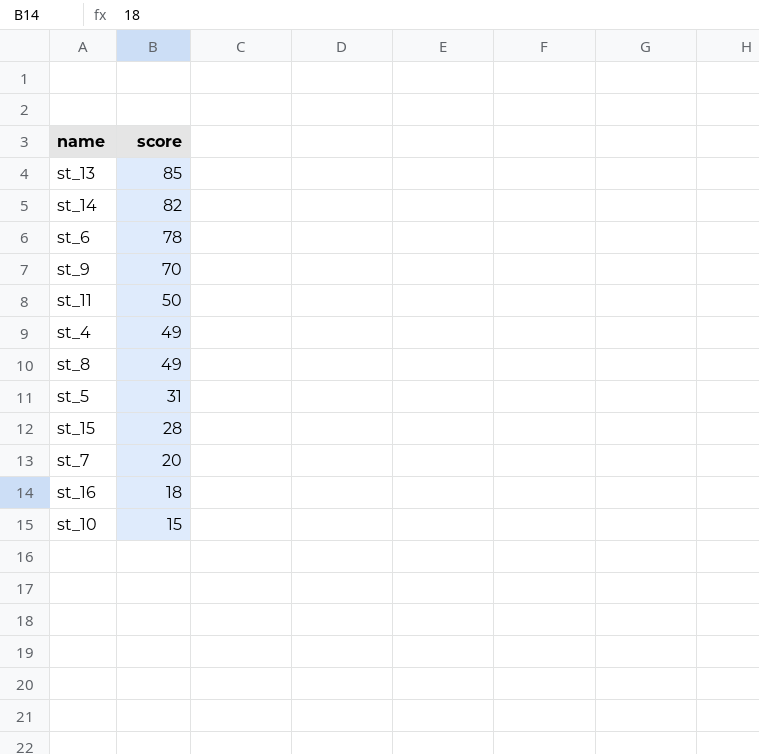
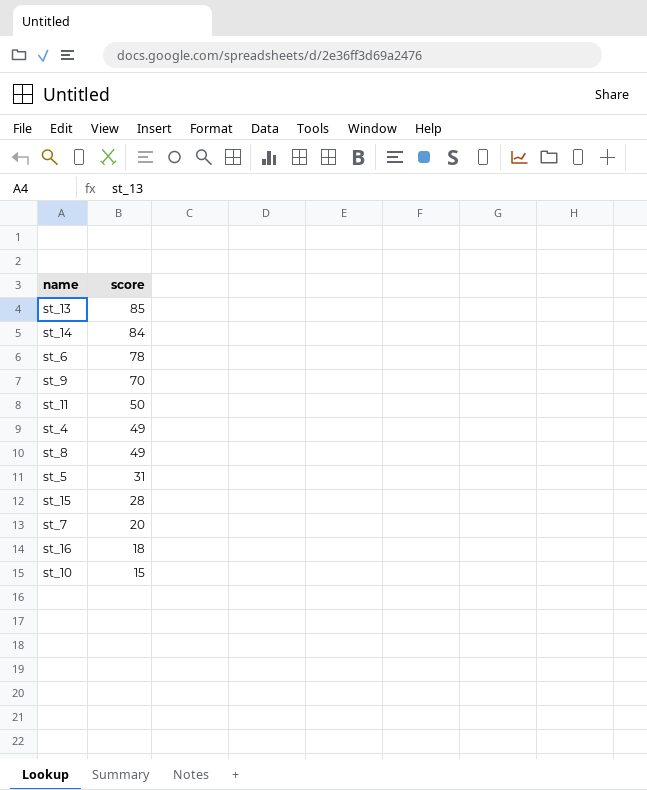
st_14 | score: 82 -> 84

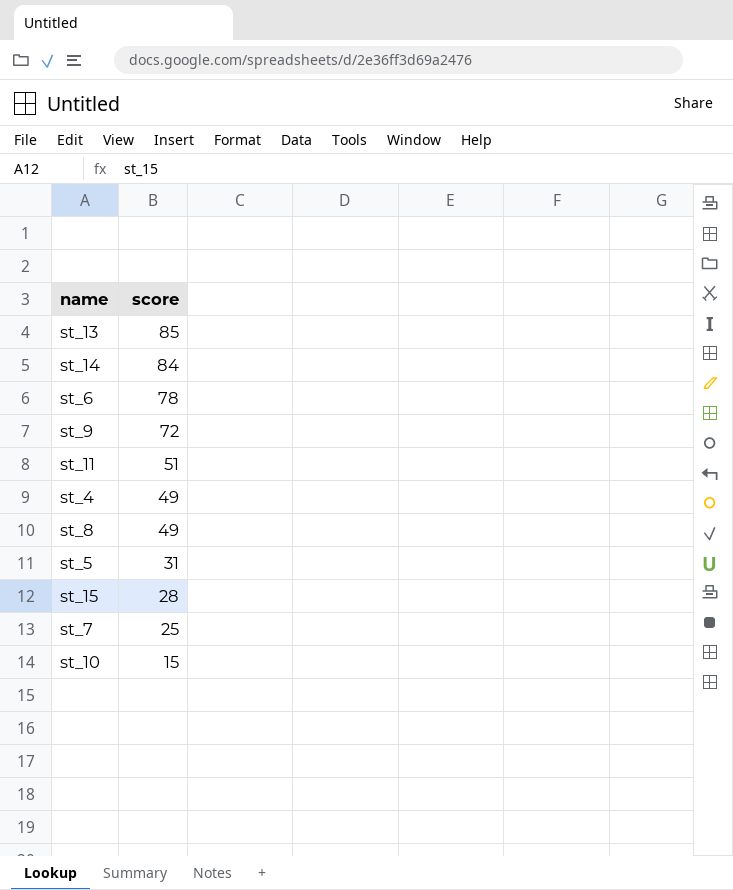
row st_16: 18 -> none
st_9 | score: 70 -> 72
st_11 | score: 50 -> 51
st_7 | score: 20 -> 25

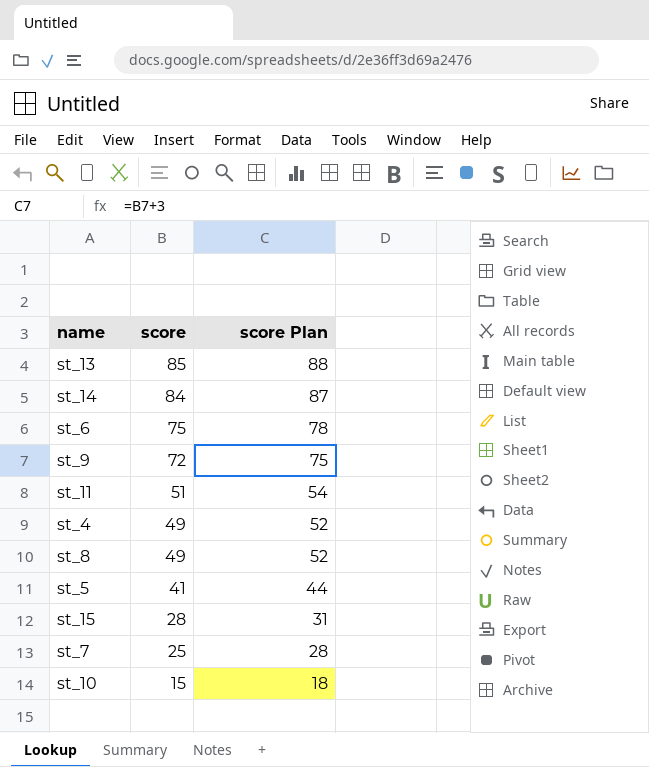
column score Plan | formula: none -> [score] + 3
st_6 | score: 78 -> 75
st_5 | score: 31 -> 41

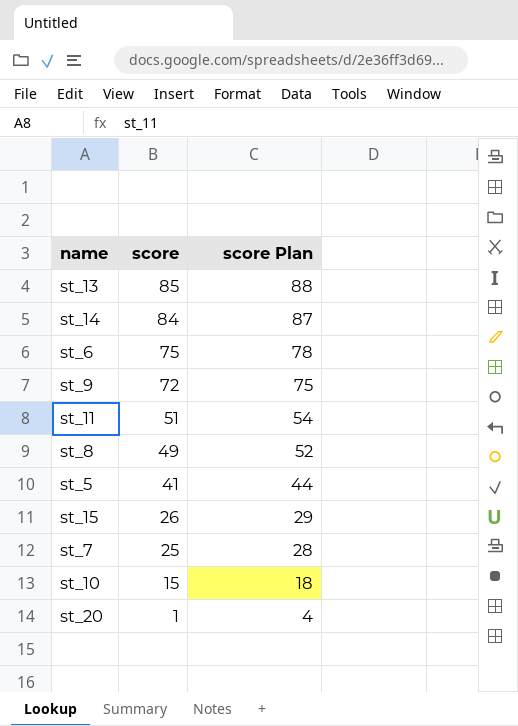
row st_4: 49 | 52 -> none
st_15 | score: 28 -> 26
st_15 | score Plan: 31 -> 29
row st_20: none -> 1 | 4

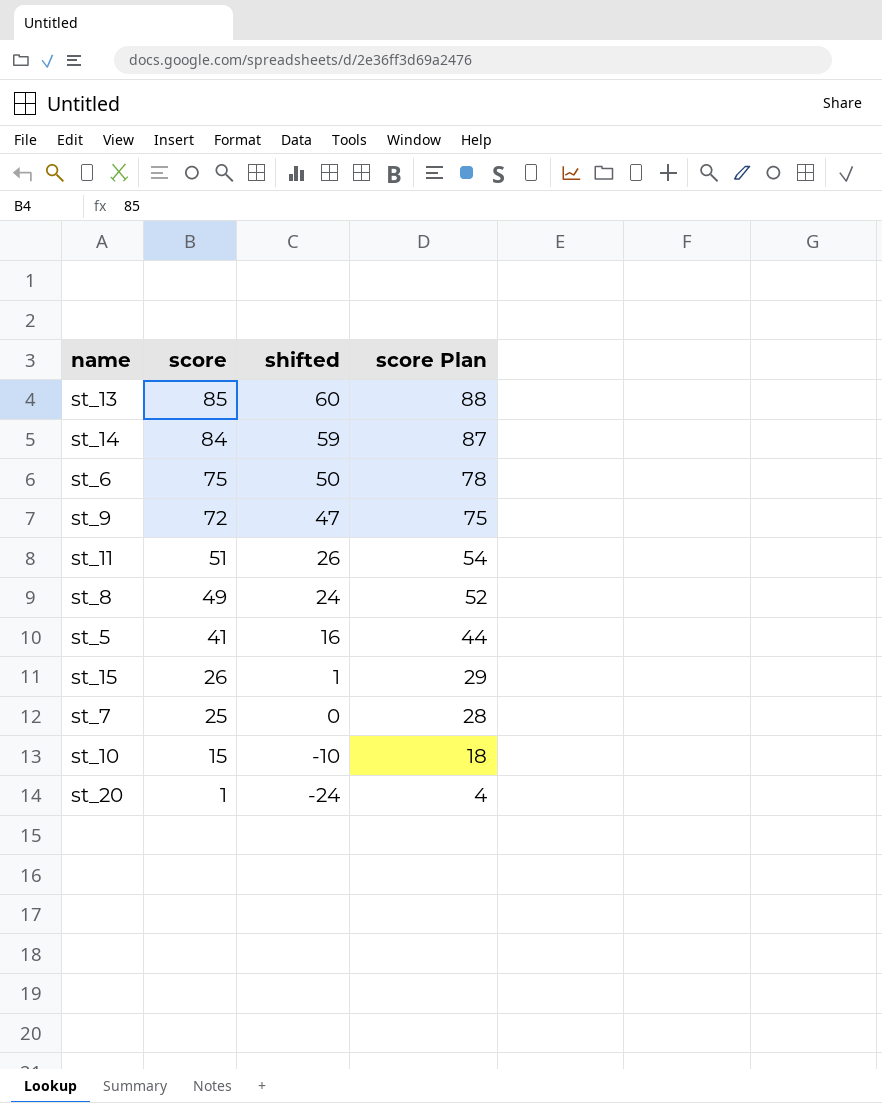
column shifted | formula: none -> [score] - 25

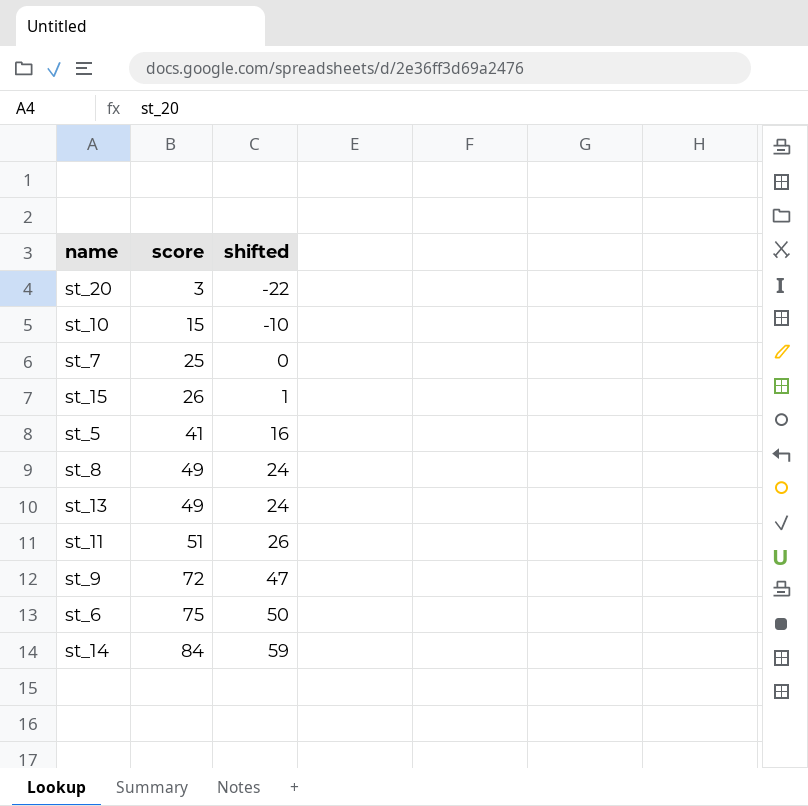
row order: score descending -> score ascending
column score Plan | formula: [score] + 3 -> none
st_20 | score: 1 -> 3
st_20 | shifted: -24 -> -22
st_13 | score: 85 -> 49
st_13 | shifted: 60 -> 24

